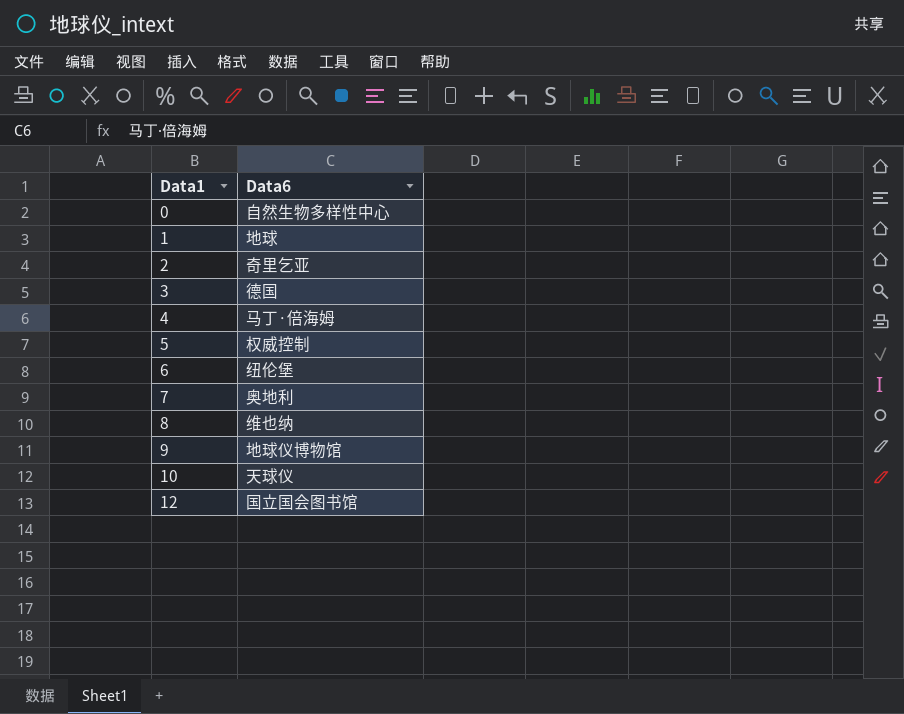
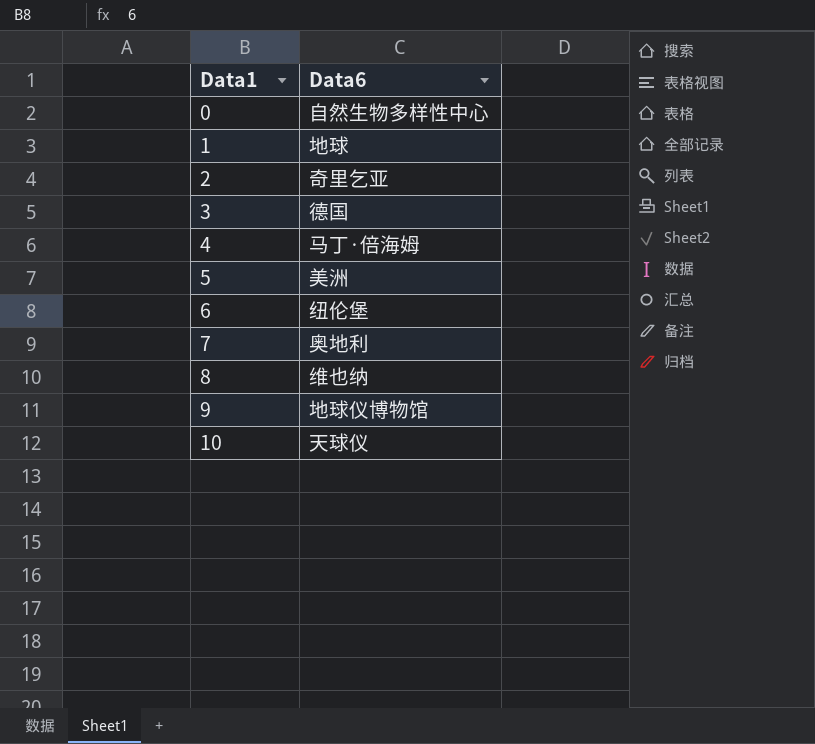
row 12: 国立国会图书馆 -> none
5 | Data6: 权威控制 -> 美洲

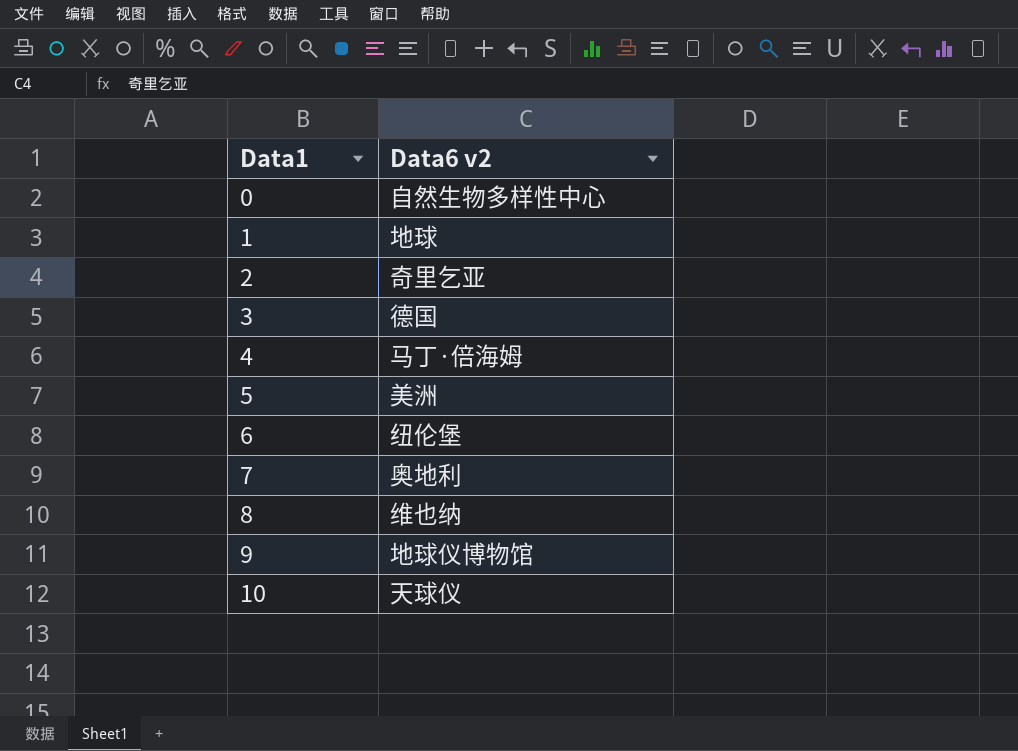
column name: Data6 -> Data6 v2

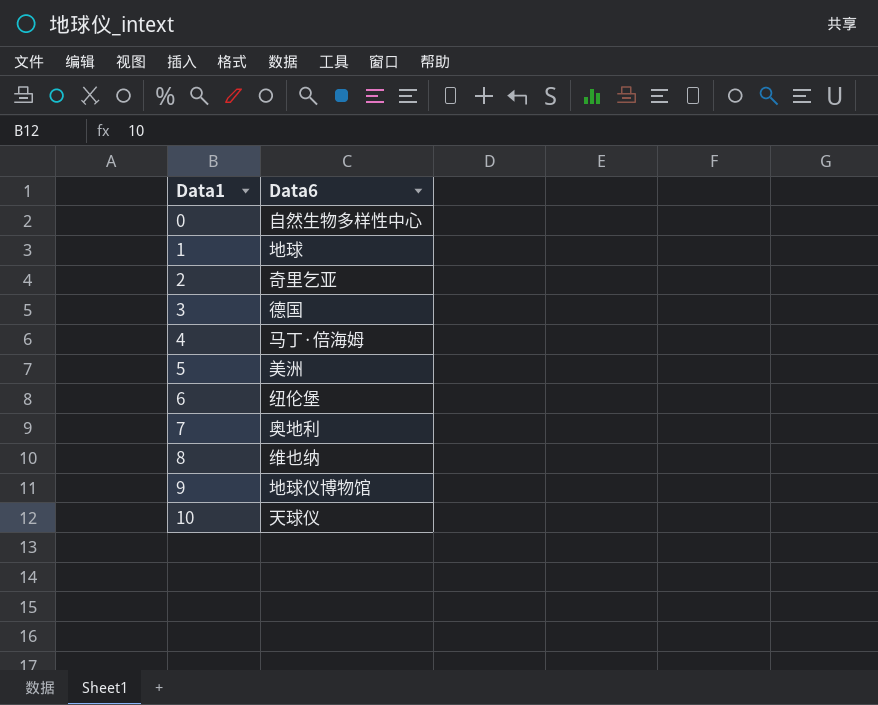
column name: Data6 v2 -> Data6

